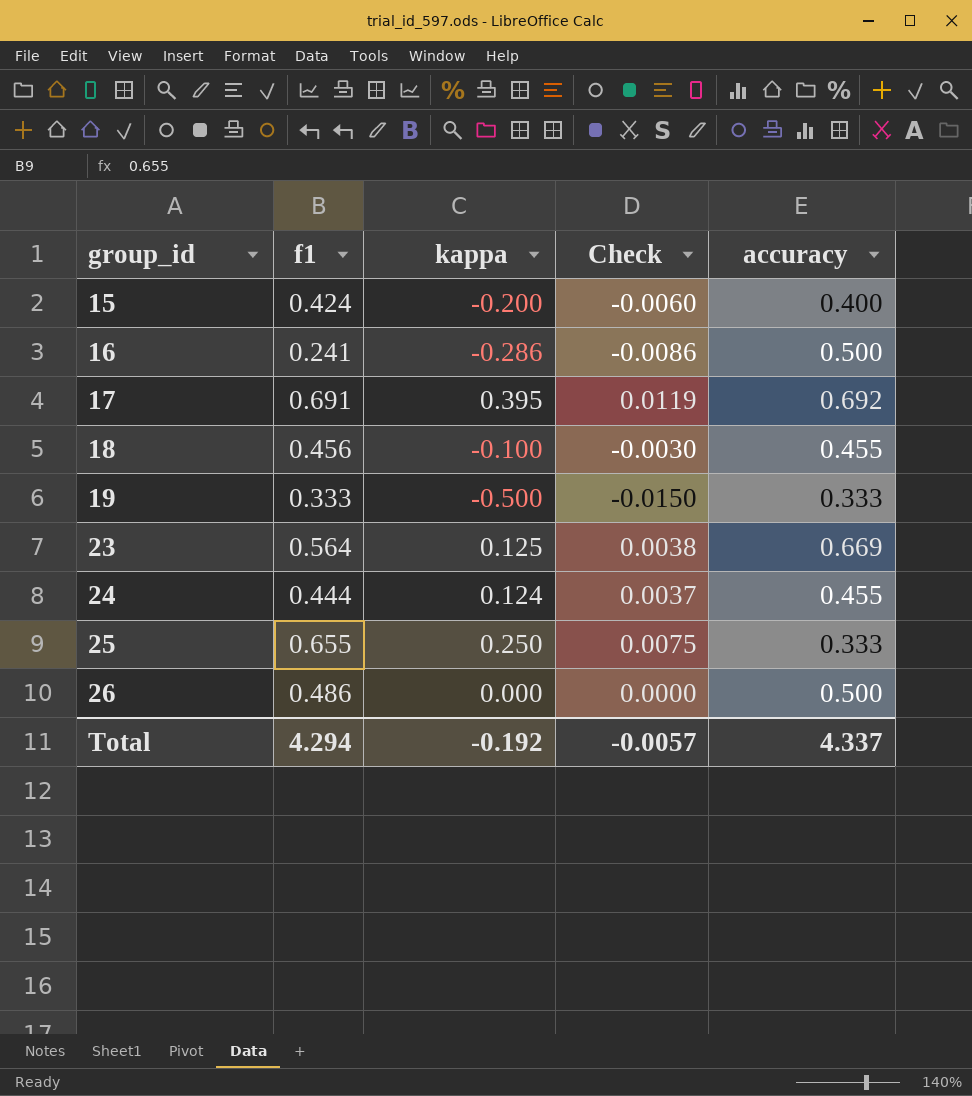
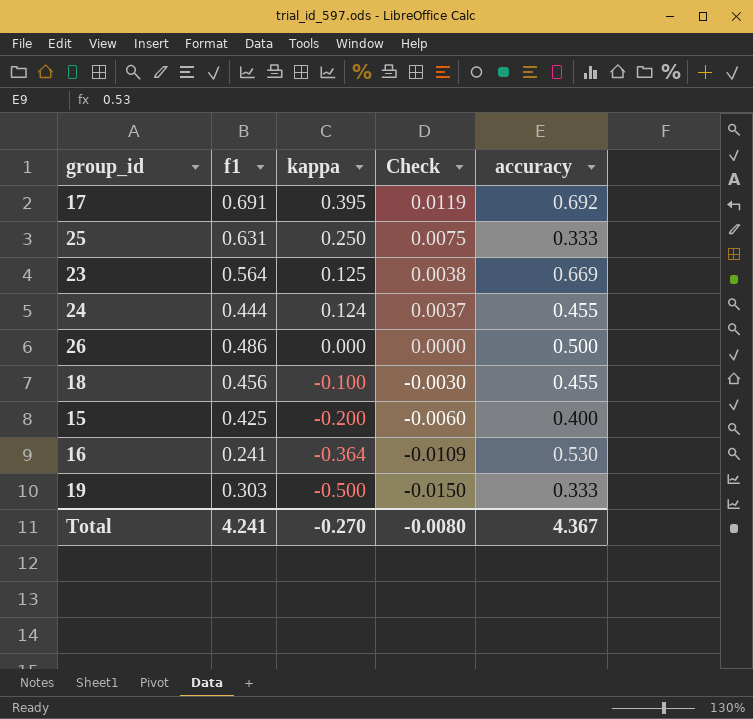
row order: group_id ascending -> kappa descending
25 | f1: 0.655 -> 0.631
15 | f1: 0.424 -> 0.425
16 | kappa: -0.286 -> -0.364
16 | Check: -0.0086 -> -0.0109
16 | accuracy: 0.500 -> 0.530
19 | f1: 0.333 -> 0.303
Total | f1: 4.294 -> 4.241
Total | kappa: -0.192 -> -0.270
Total | Check: -0.0057 -> -0.0080
Total | accuracy: 4.337 -> 4.367

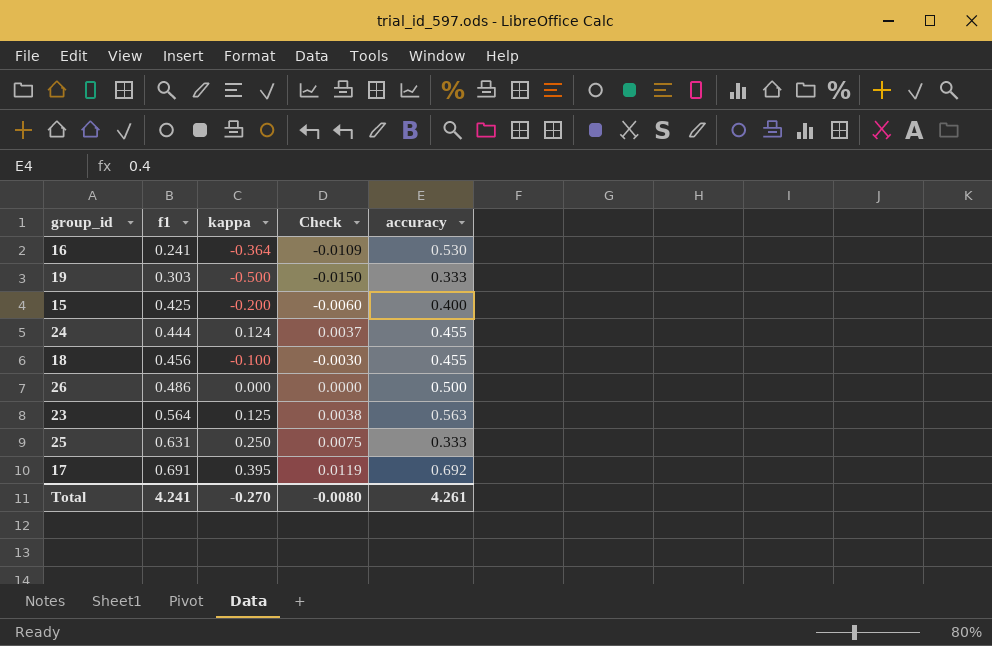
row order: kappa descending -> f1 ascending
23 | accuracy: 0.669 -> 0.563
Total | accuracy: 4.367 -> 4.261

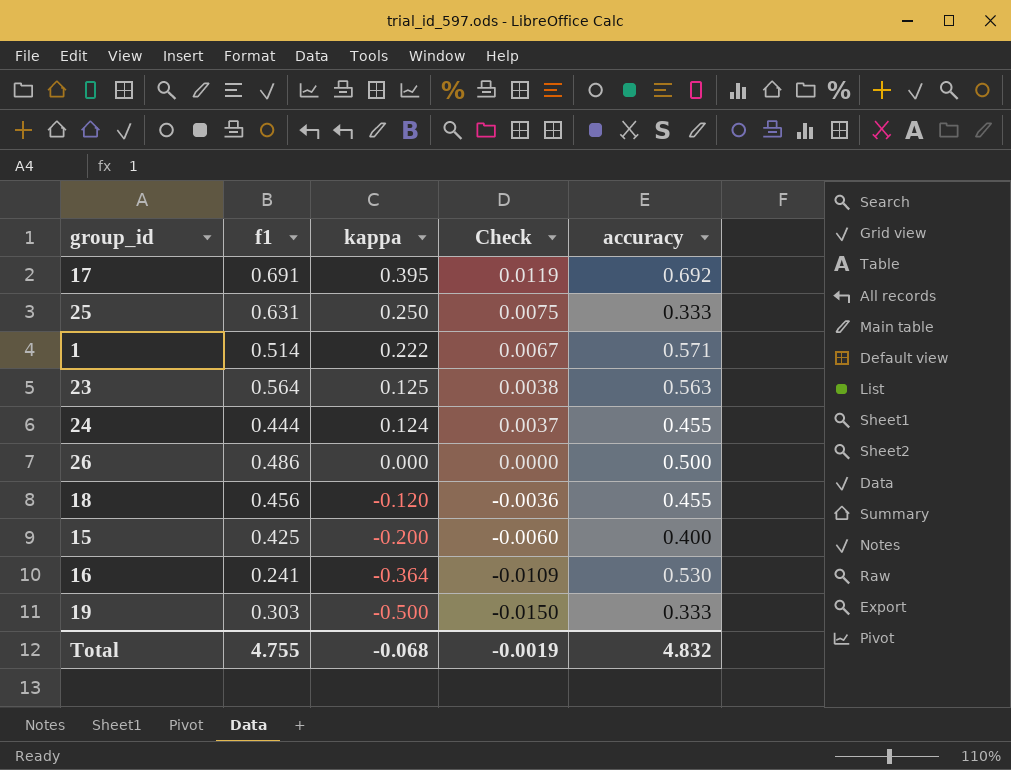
row order: f1 ascending -> kappa descending
row 1: none -> 0.514 | 0.222 | 0.0067 | 0.571
18 | kappa: -0.100 -> -0.120
18 | Check: -0.0030 -> -0.0036
Total | f1: 4.241 -> 4.755
Total | kappa: -0.270 -> -0.068
Total | Check: -0.0080 -> -0.0019
Total | accuracy: 4.261 -> 4.832

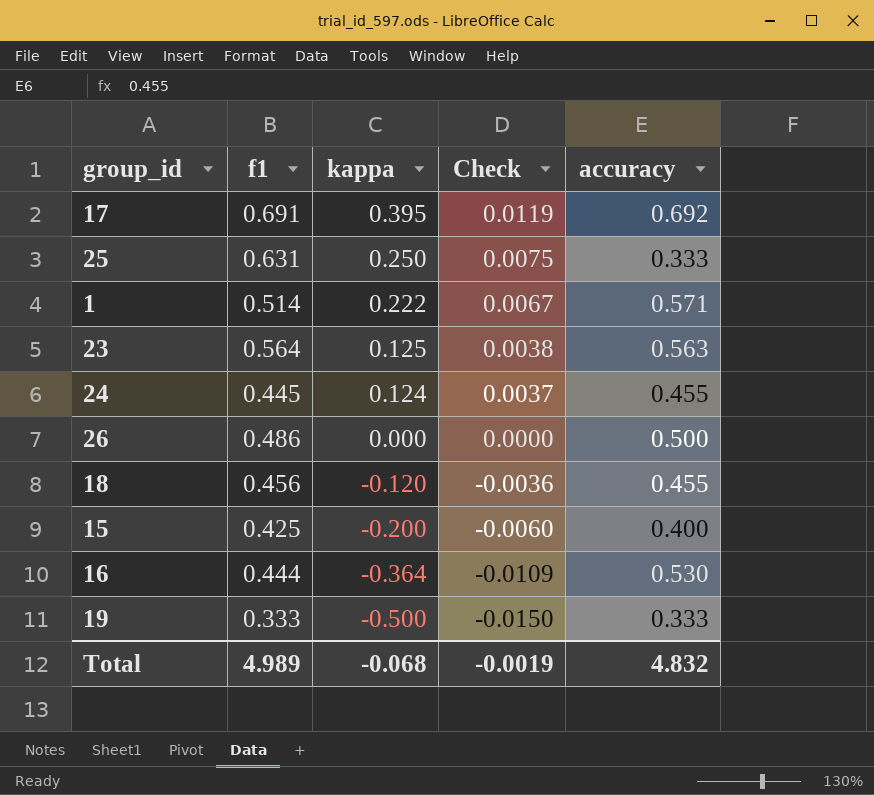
24 | f1: 0.444 -> 0.445
16 | f1: 0.241 -> 0.444
19 | f1: 0.303 -> 0.333
Total | f1: 4.755 -> 4.989

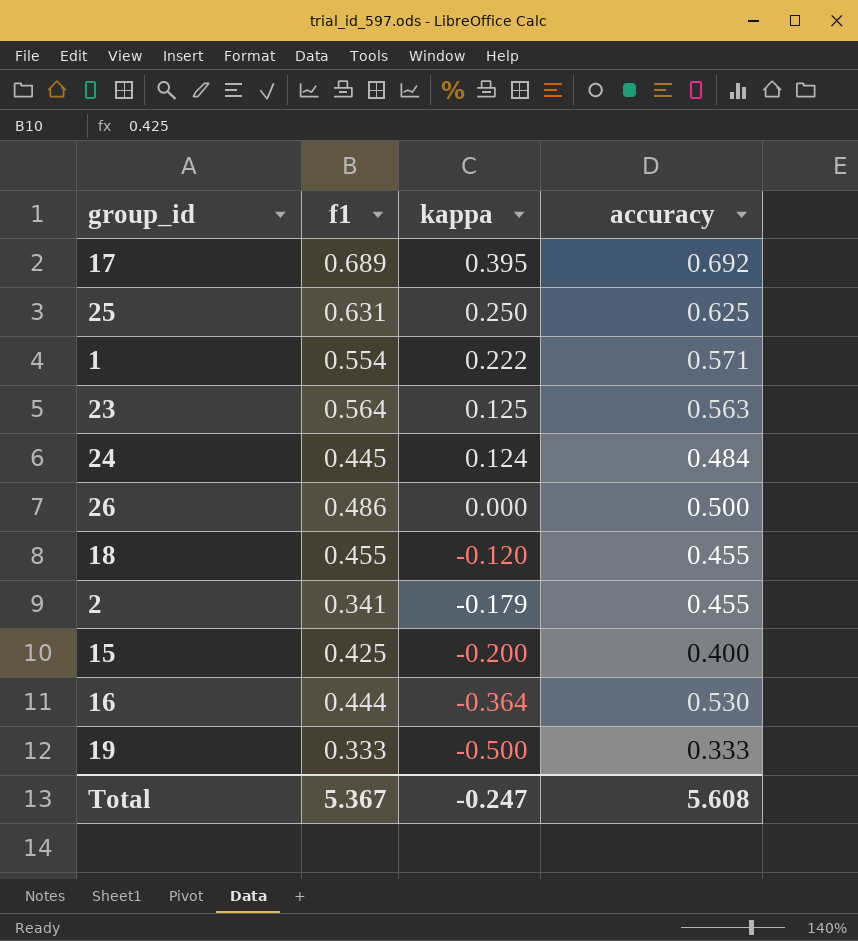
column Check | formula: [kappa] * 0.03 -> none
17 | f1: 0.691 -> 0.689
25 | accuracy: 0.333 -> 0.625
1 | f1: 0.514 -> 0.554
24 | accuracy: 0.455 -> 0.484
18 | f1: 0.456 -> 0.455
row 2: none -> 0.341 | -0.179 | 0.455
Total | f1: 4.989 -> 5.367
Total | kappa: -0.068 -> -0.247
Total | accuracy: 4.832 -> 5.608

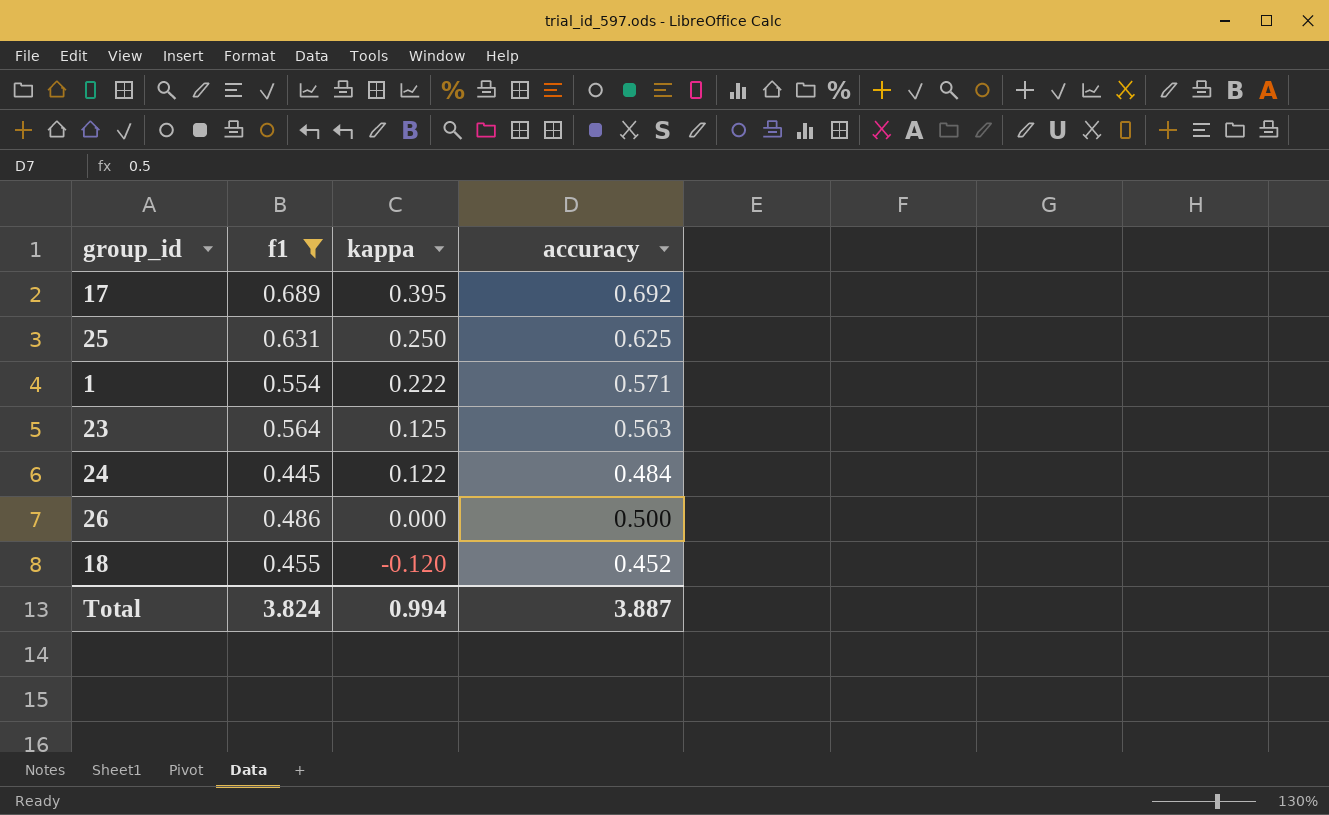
filter: none -> f1 >= 0.445
24 | kappa: 0.124 -> 0.122
18 | accuracy: 0.455 -> 0.452
Total | f1: 5.367 -> 3.824
Total | kappa: -0.247 -> 0.994
Total | accuracy: 5.608 -> 3.887

